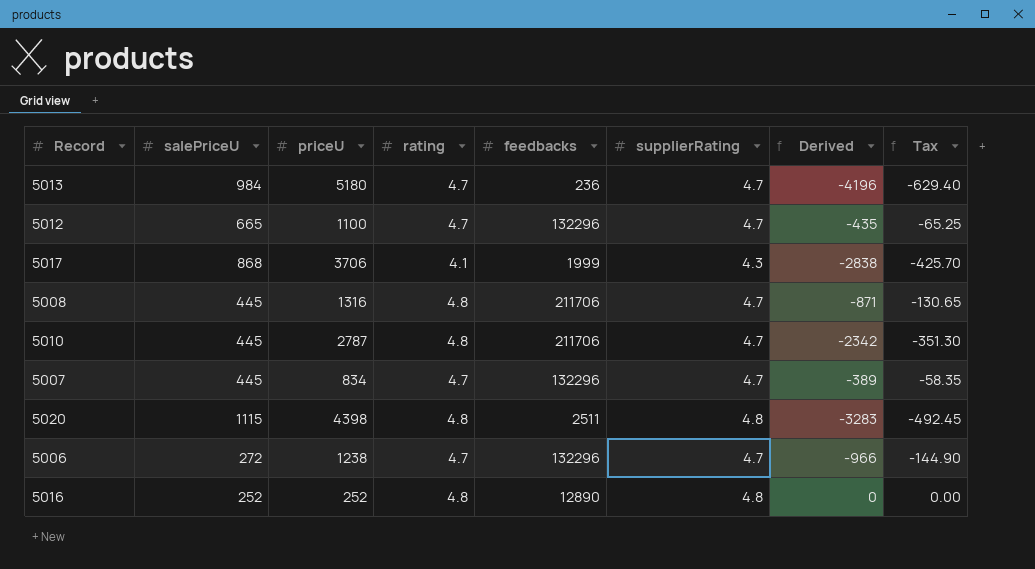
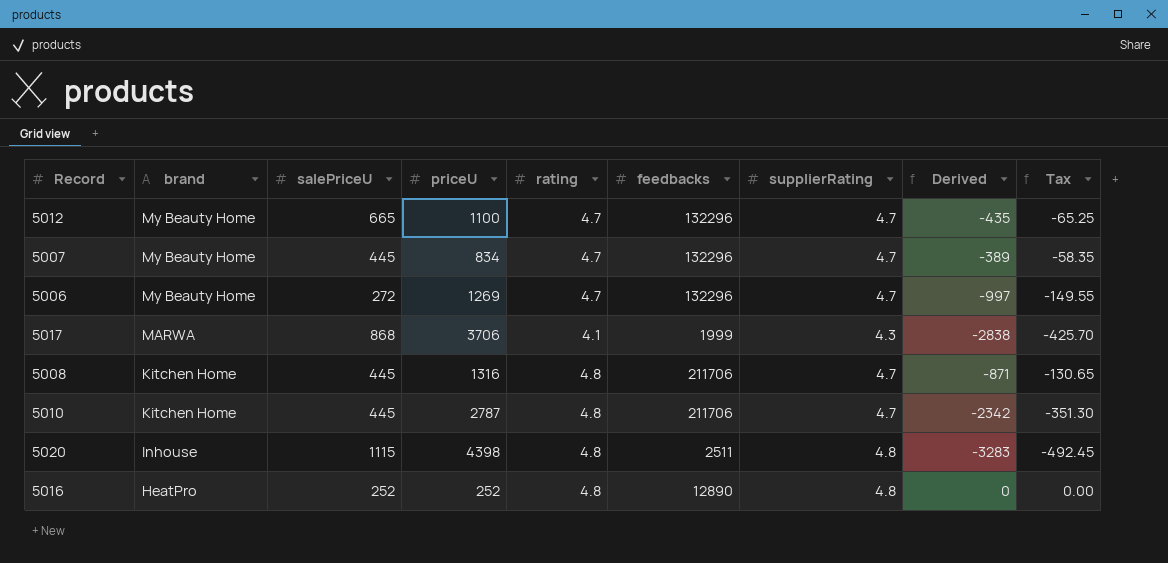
row order: none -> brand descending
column brand | position: none -> 2
row 5013: 984 | 5180 | 4.7 | 236 | 4.7 | -4196 | -629.40 -> none
5006 | priceU: 1238 -> 1269
5006 | Derived: -966 -> -997
5006 | Tax: -144.90 -> -149.55

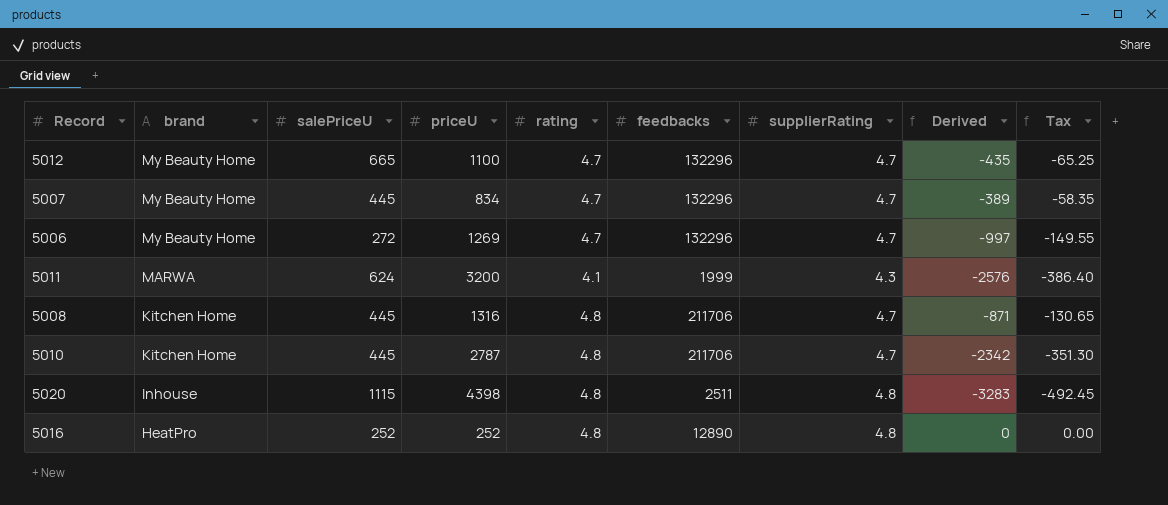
row 5017: MARWA | 868 | 3706 | 4.1 | 1999 | 4.3 | -2838 | -425.70 -> none
row 5011: none -> MARWA | 624 | 3200 | 4.1 | 1999 | 4.3 | -2576 | -386.40

